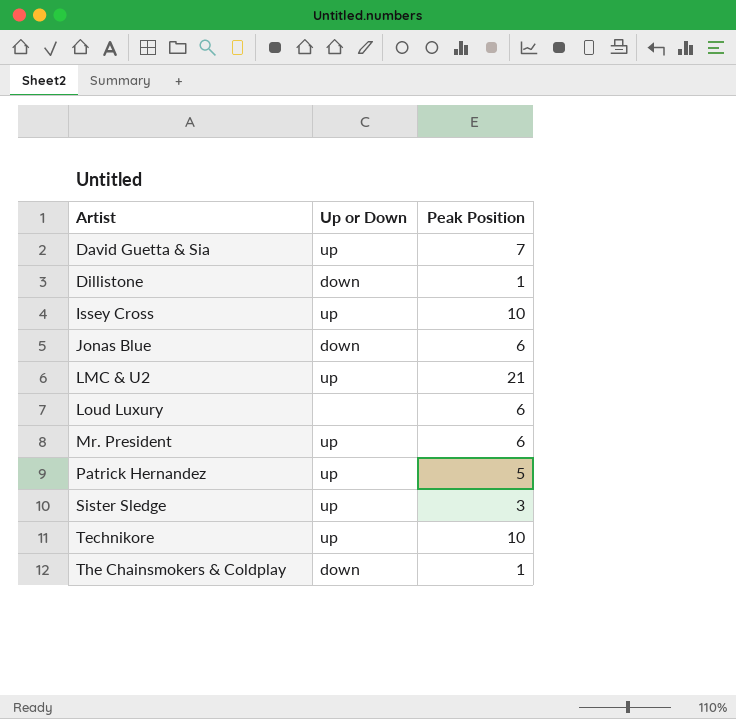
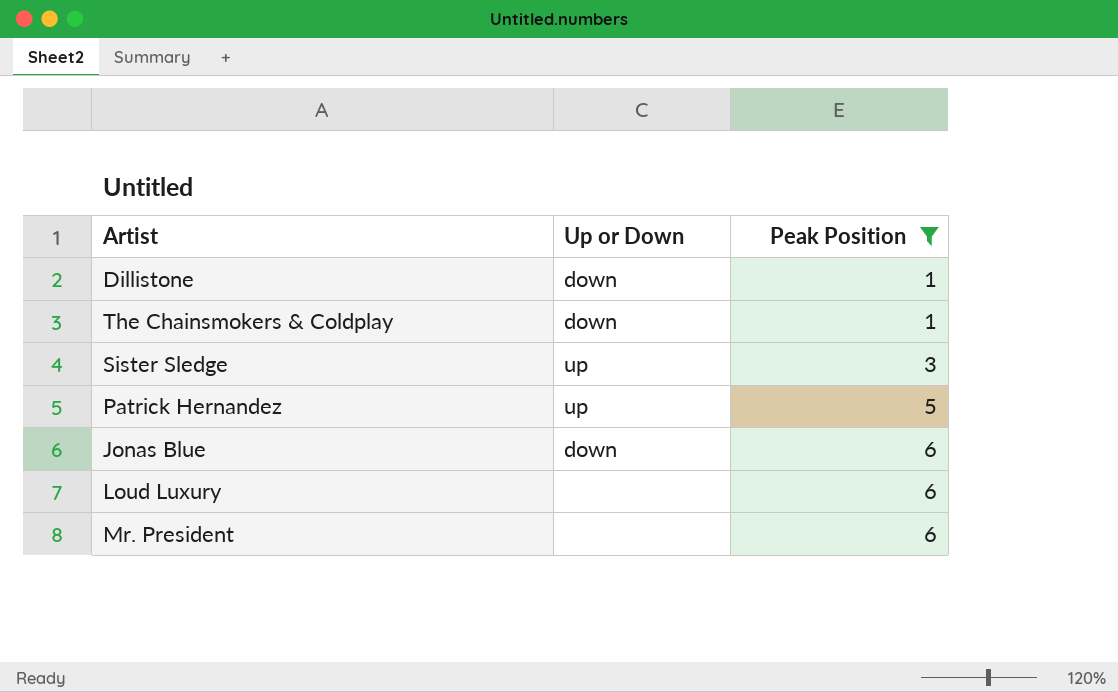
filter: none -> Peak Position <= 6
row order: Artist ascending -> Peak Position ascending
Mr. President | Up or Down: up -> none

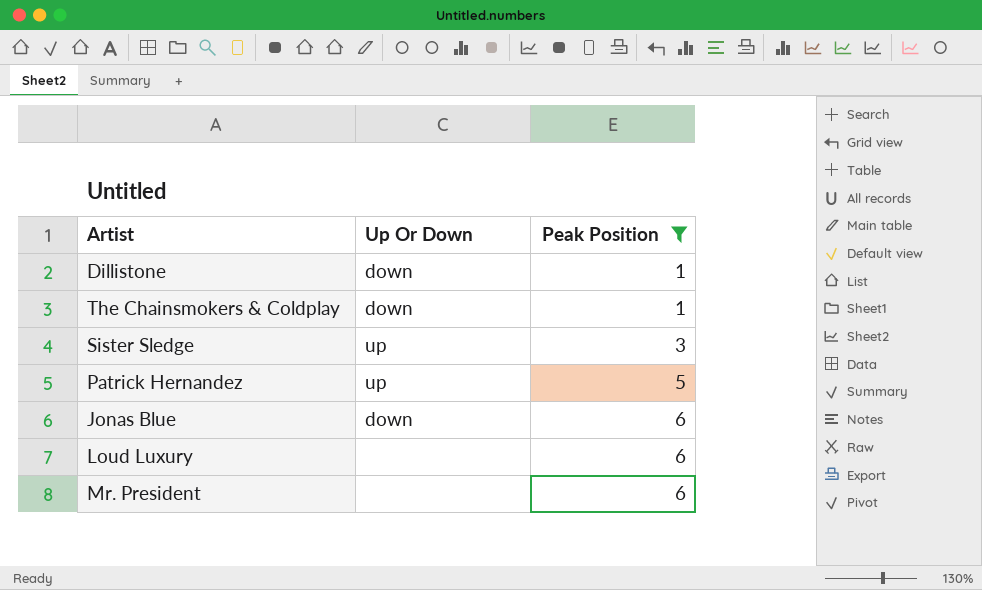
column name: Up or Down -> Up Or Down

